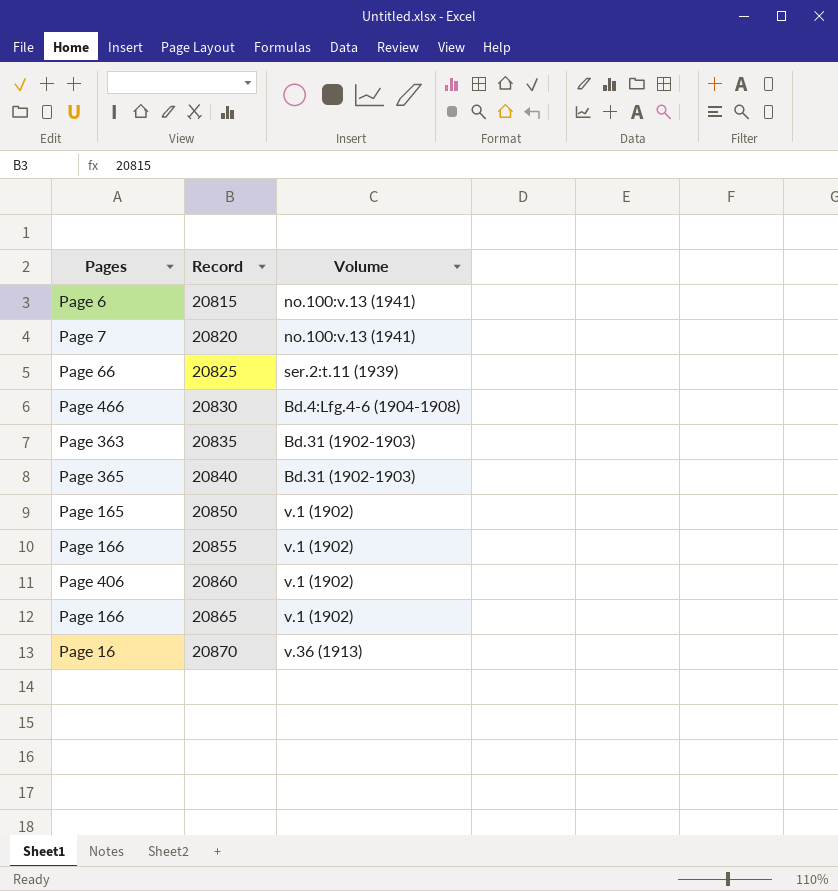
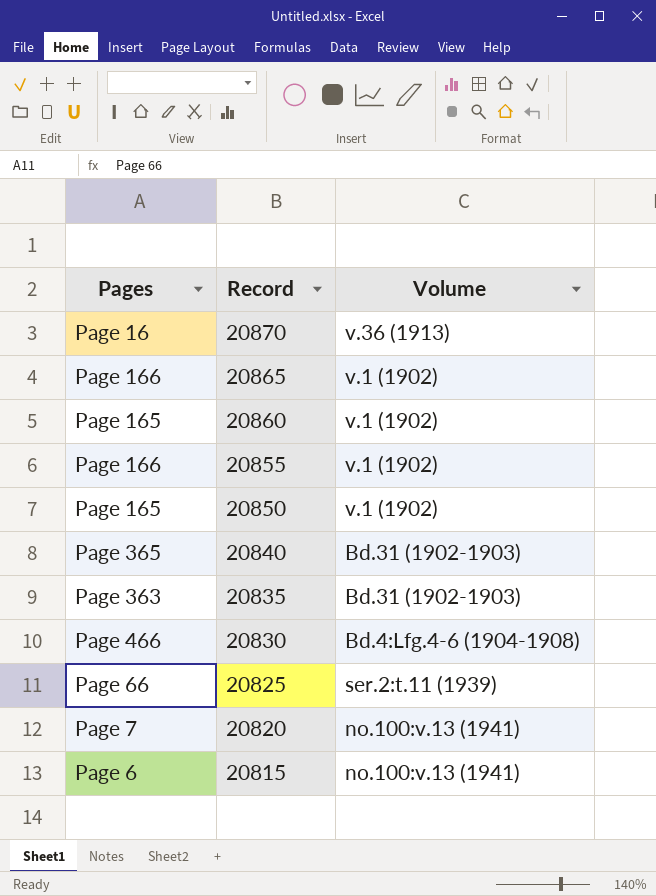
row order: Record ascending -> Record descending
20860 | Pages: Page 406 -> Page 165

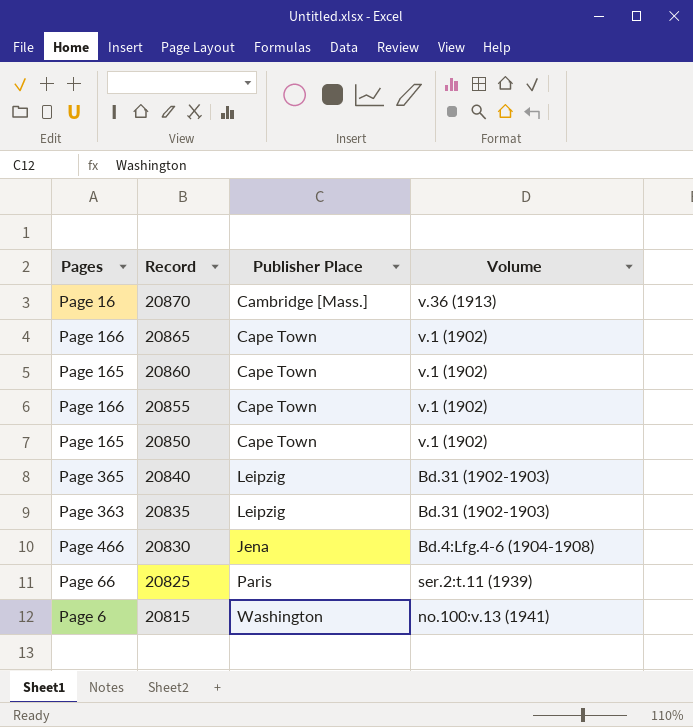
column Publisher Place | position: none -> 3
row 20820: Page 7 | no.100:v.13 (1941) -> none

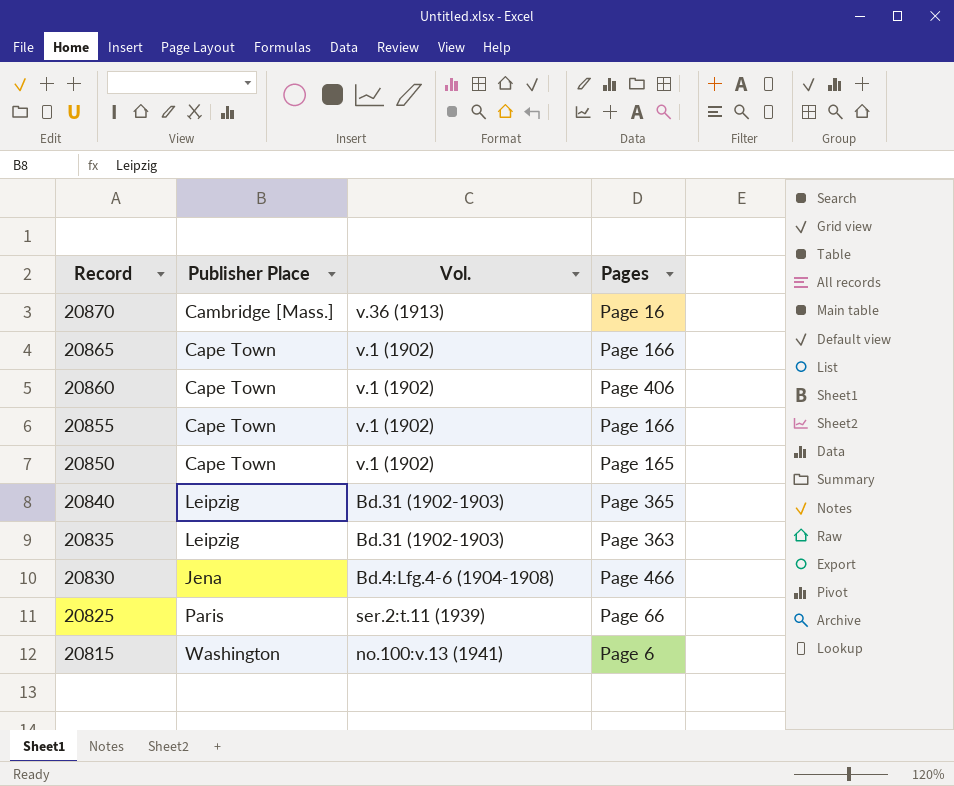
column name: Volume -> Vol.
column Pages | position: 1 -> 4
20860 | Pages: Page 165 -> Page 406

